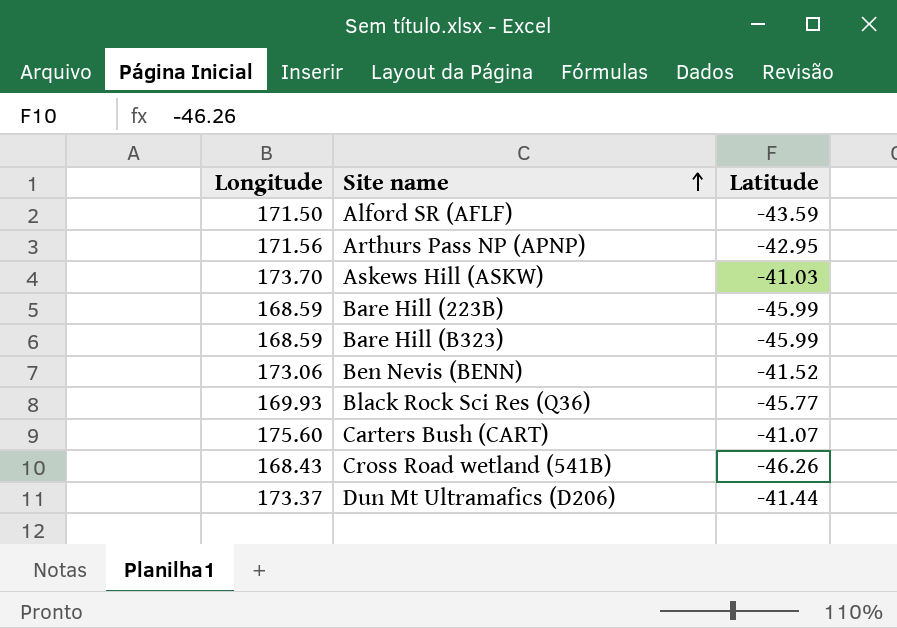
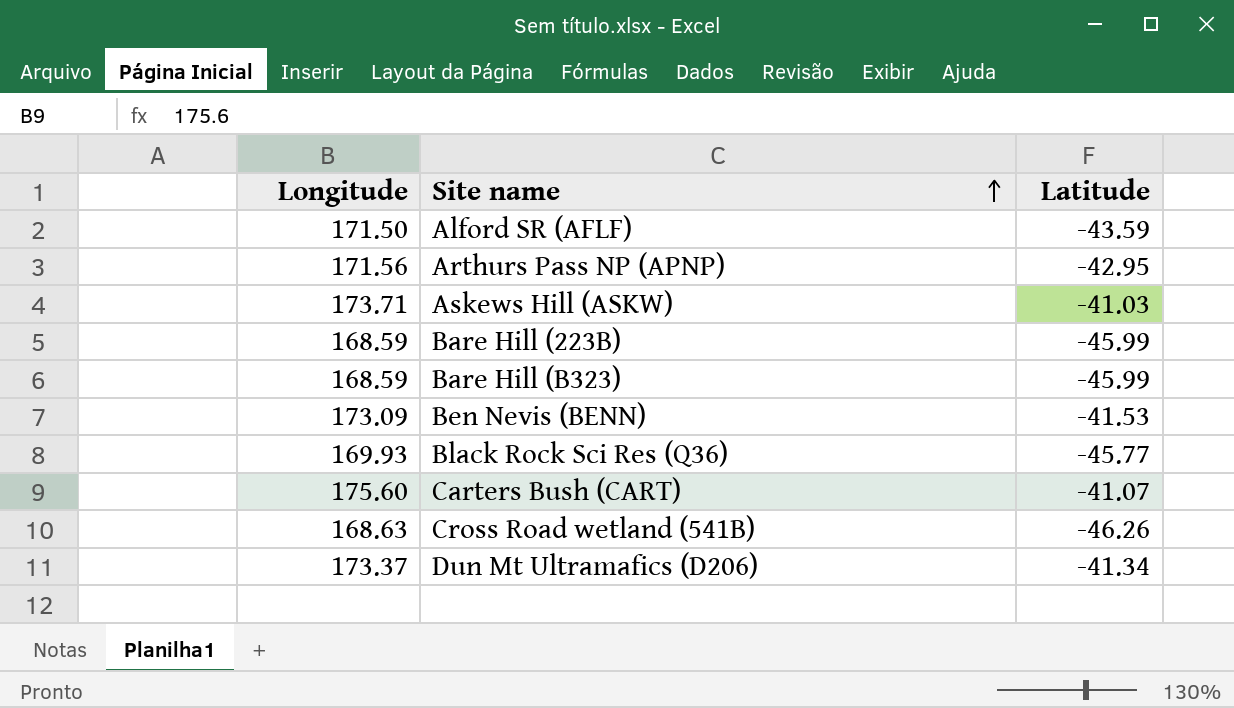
Askews Hill (ASKW) | Longitude: 173.70 -> 173.71
Ben Nevis (BENN) | Longitude: 173.06 -> 173.09
Ben Nevis (BENN) | Latitude: -41.52 -> -41.53
Cross Road wetland (541B) | Longitude: 168.43 -> 168.63
Dun Mt Ultramafics (D206) | Latitude: -41.44 -> -41.34

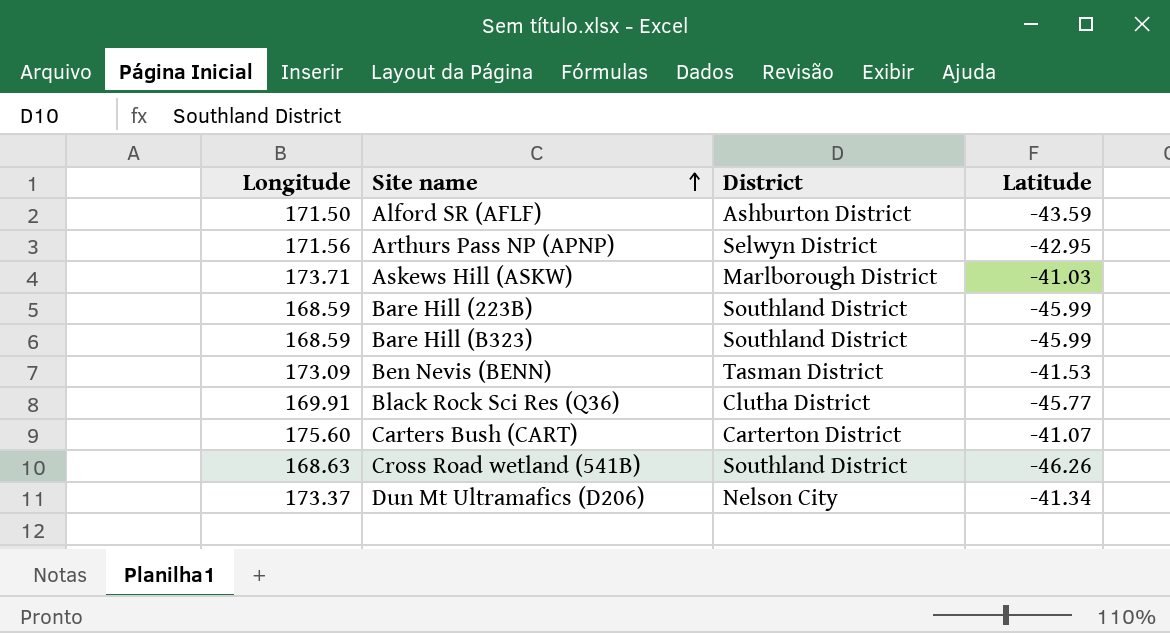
column District | position: none -> 3
Black Rock Sci Res (Q36) | Longitude: 169.93 -> 169.91

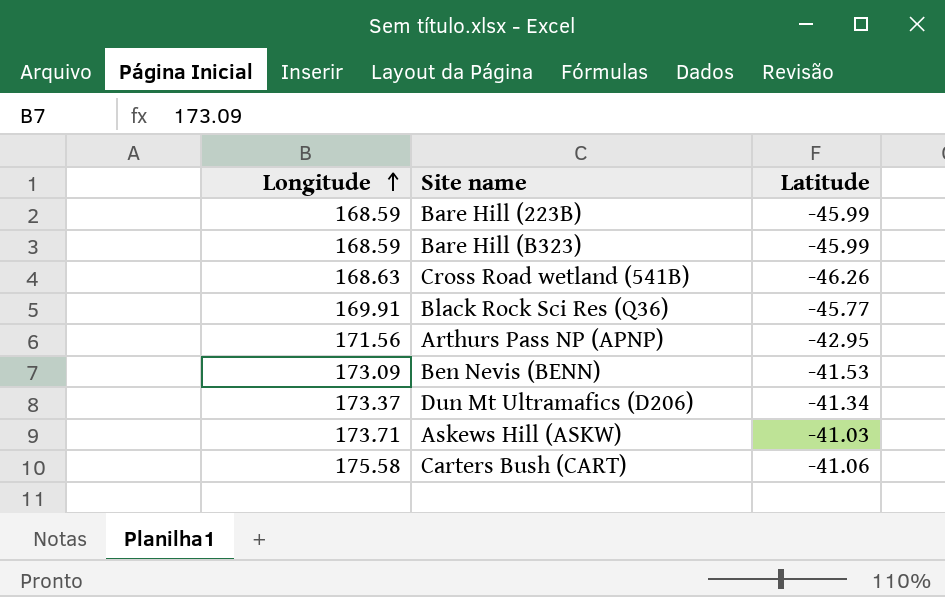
row order: Site name ascending -> Longitude ascending
column District | position: 3 -> none
row Alford SR (AFLF): 171.50 | Ashburton District | -43.59 -> none
Carters Bush (CART) | Longitude: 175.60 -> 175.58
Carters Bush (CART) | Latitude: -41.07 -> -41.06

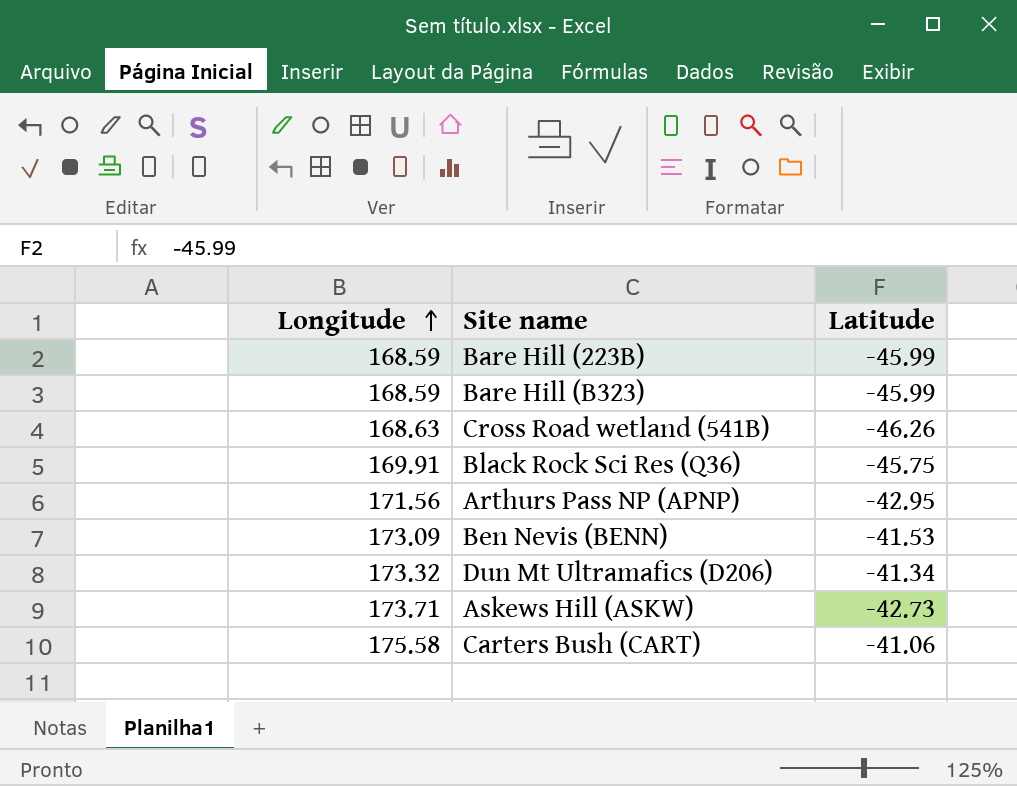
Black Rock Sci Res (Q36) | Latitude: -45.77 -> -45.75
Dun Mt Ultramafics (D206) | Longitude: 173.37 -> 173.32
Askews Hill (ASKW) | Latitude: -41.03 -> -42.73

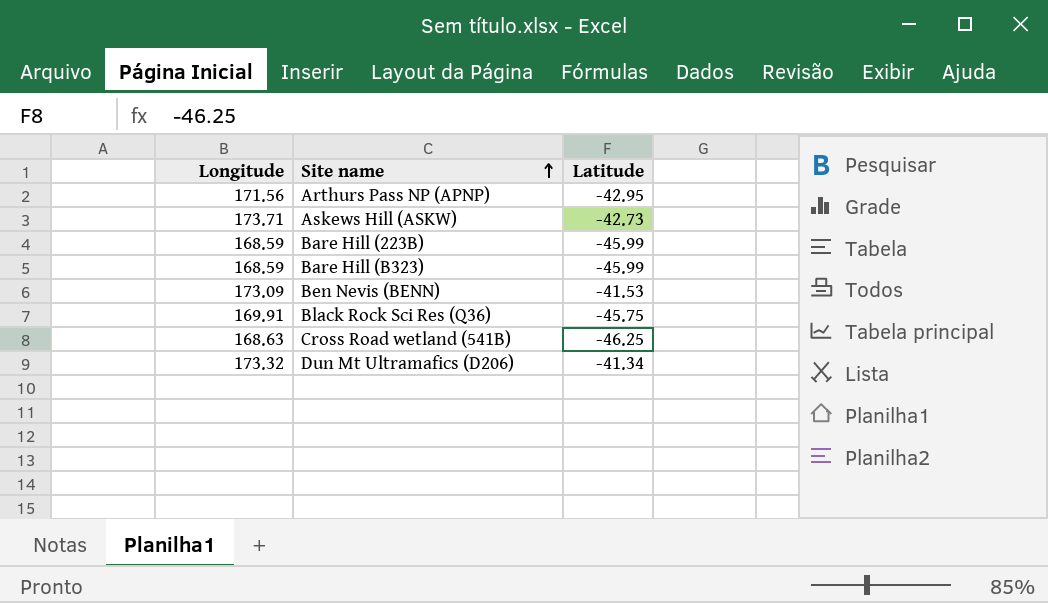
row order: Longitude ascending -> Site name ascending
row Carters Bush (CART): 175.58 | -41.06 -> none
Cross Road wetland (541B) | Latitude: -46.26 -> -46.25

